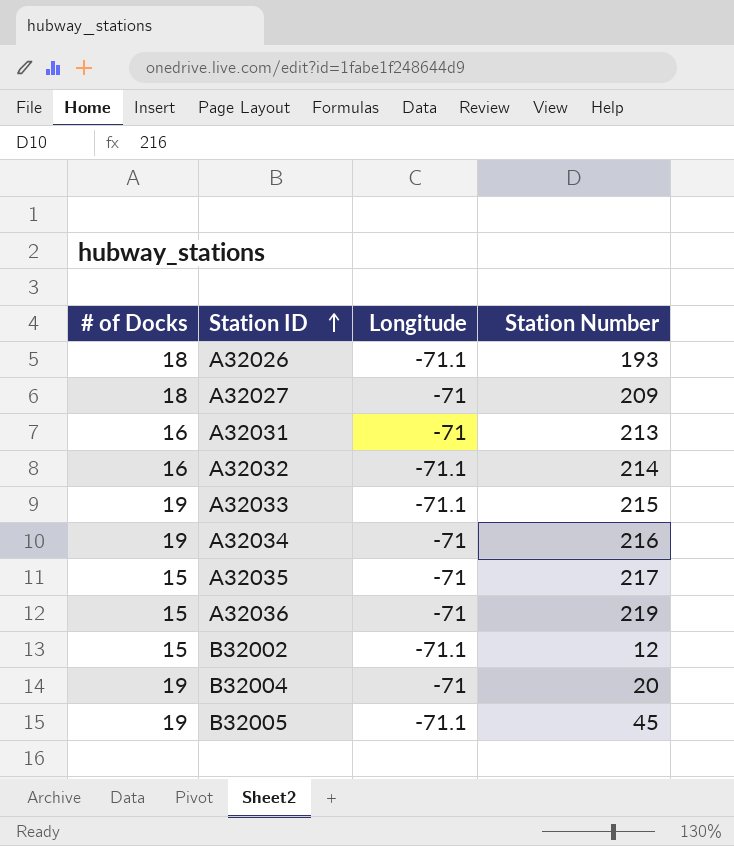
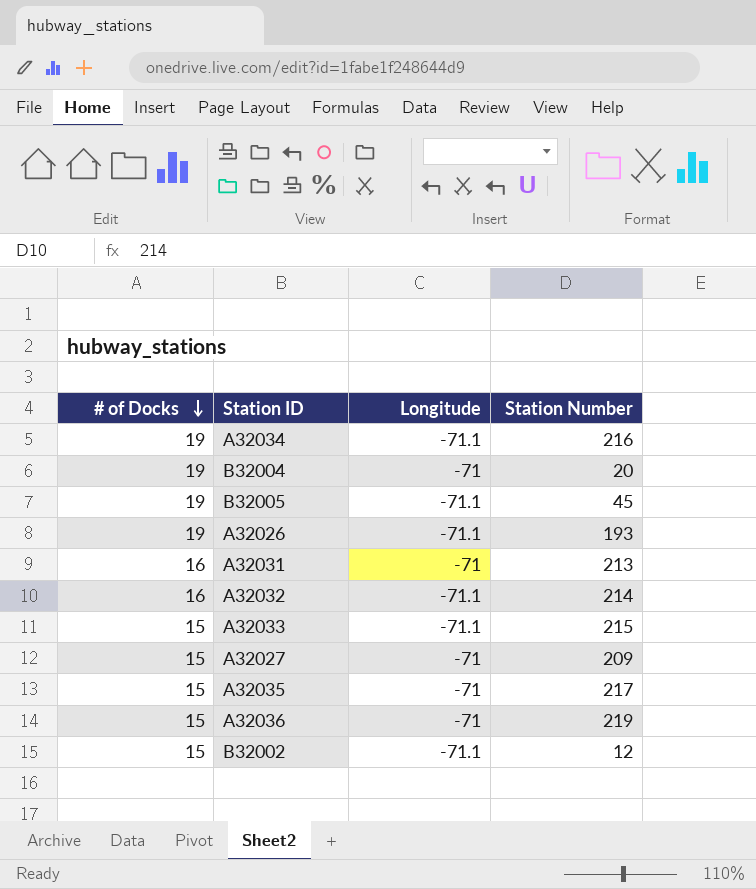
row order: Station ID ascending -> # of Docks descending
A32034 | Longitude: -71 -> -71.1
A32026 | # of Docks: 18 -> 19
A32033 | # of Docks: 19 -> 15
A32027 | # of Docks: 18 -> 15

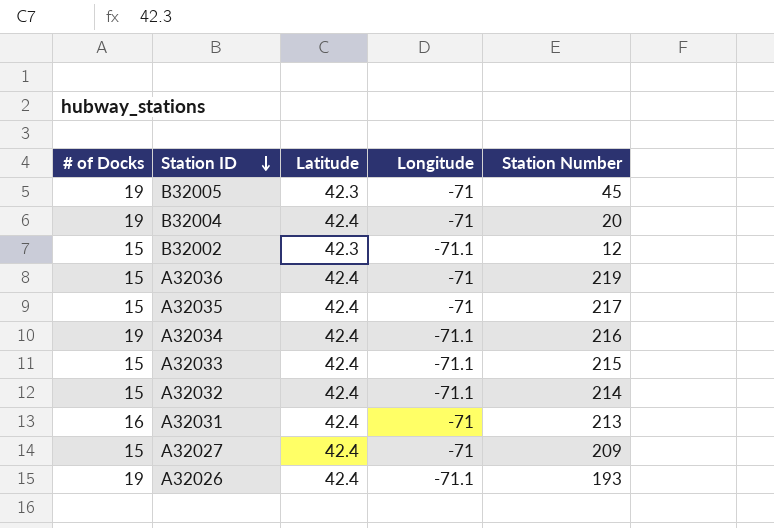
row order: # of Docks descending -> Station ID descending
column Latitude | position: none -> 3
B32005 | Longitude: -71.1 -> -71
A32032 | # of Docks: 16 -> 15

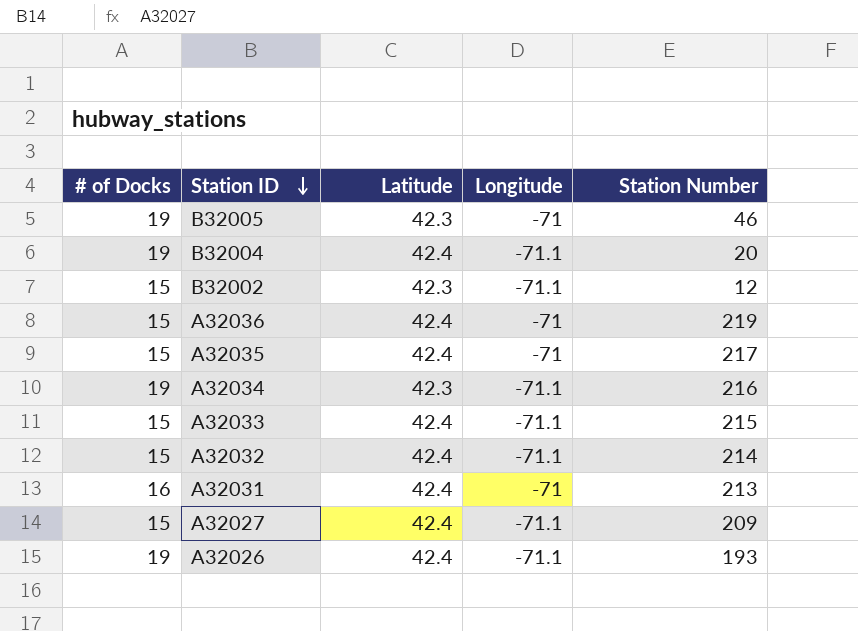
B32005 | Station Number: 45 -> 46
B32004 | Longitude: -71 -> -71.1
A32034 | Latitude: 42.4 -> 42.3
A32027 | Longitude: -71 -> -71.1

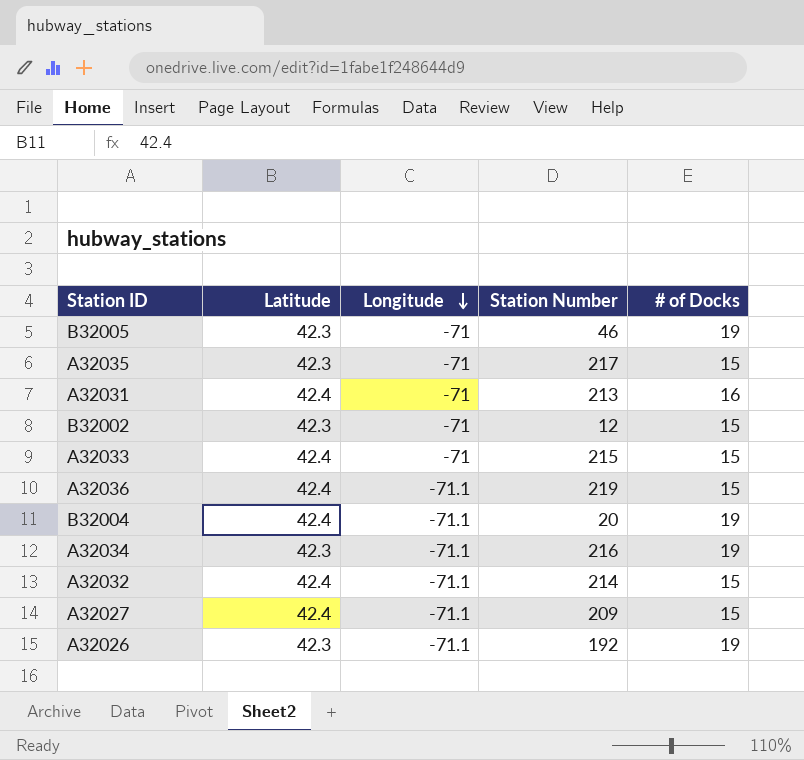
row order: Station ID descending -> Longitude descending
column # of Docks | position: 1 -> 5
A32035 | Latitude: 42.4 -> 42.3
B32002 | Longitude: -71.1 -> -71
A32033 | Longitude: -71.1 -> -71
A32036 | Longitude: -71 -> -71.1
A32026 | Latitude: 42.4 -> 42.3
A32026 | Station Number: 193 -> 192

